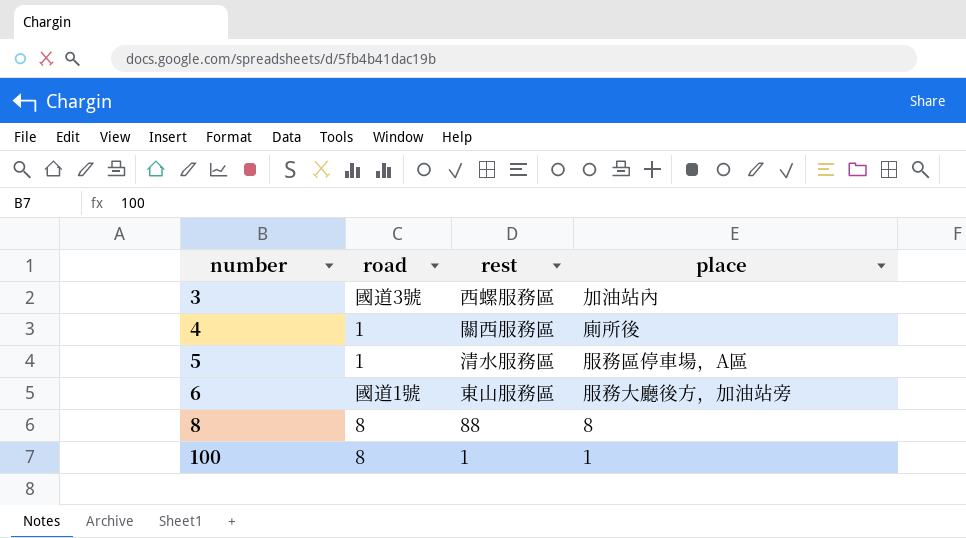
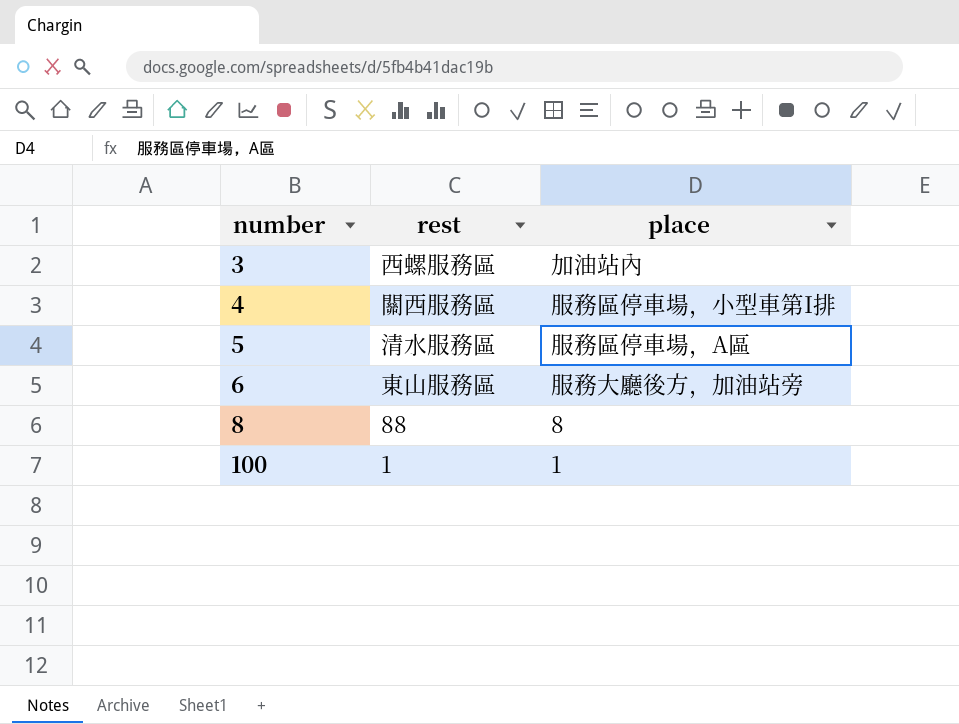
column road | position: 2 -> none
4 | place: 廁所後 -> 服務區停車場，小型車第I排

